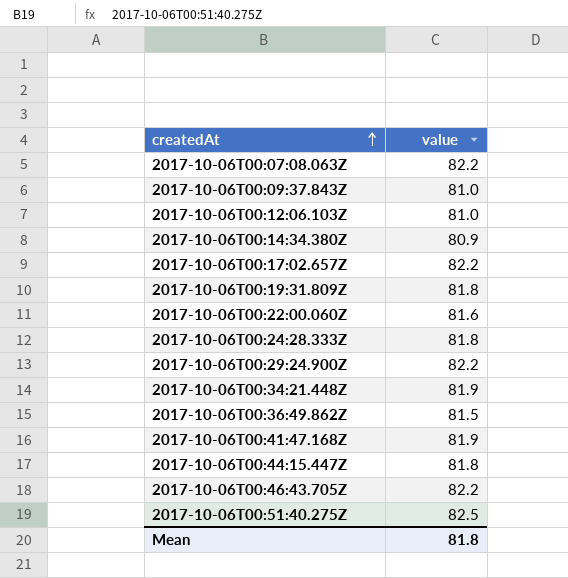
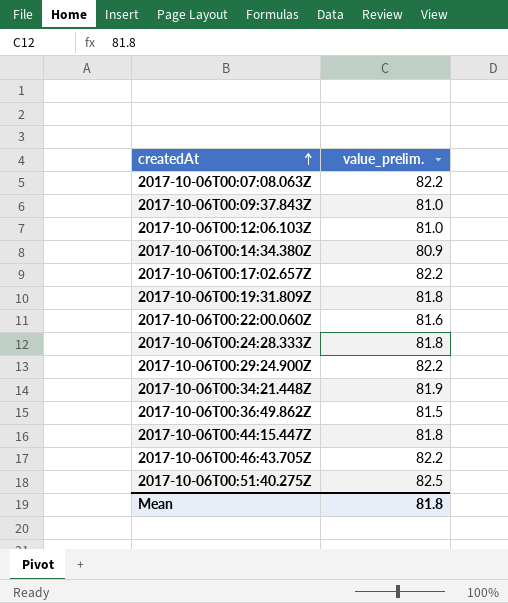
column name: value -> value_prelim.
row 2017-10-06T00:41:47.168Z: 81.9 -> none

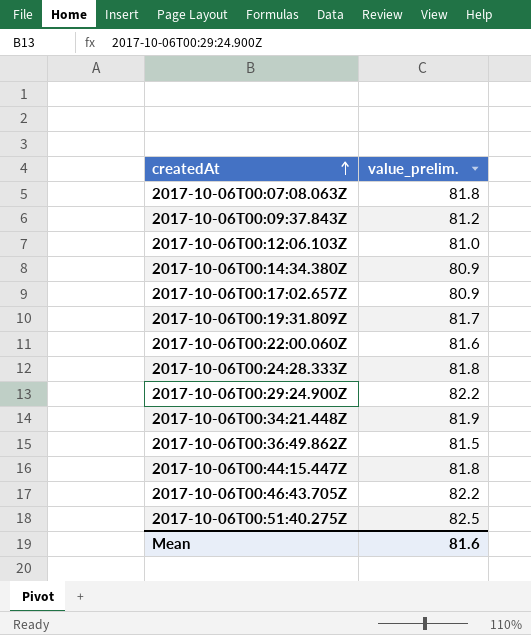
2017-10-06T00:07:08.063Z | value_prelim.: 82.2 -> 81.8
2017-10-06T00:09:37.843Z | value_prelim.: 81.0 -> 81.2
2017-10-06T00:17:02.657Z | value_prelim.: 82.2 -> 80.9
2017-10-06T00:19:31.809Z | value_prelim.: 81.8 -> 81.7
Mean | value_prelim.: 81.8 -> 81.6

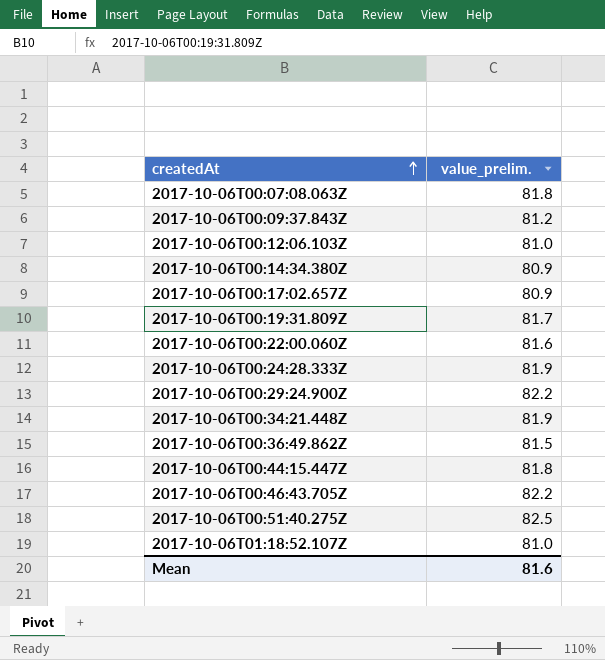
2017-10-06T00:24:28.333Z | value_prelim.: 81.8 -> 81.9
row 2017-10-06T01:18:52.107Z: none -> 81.0

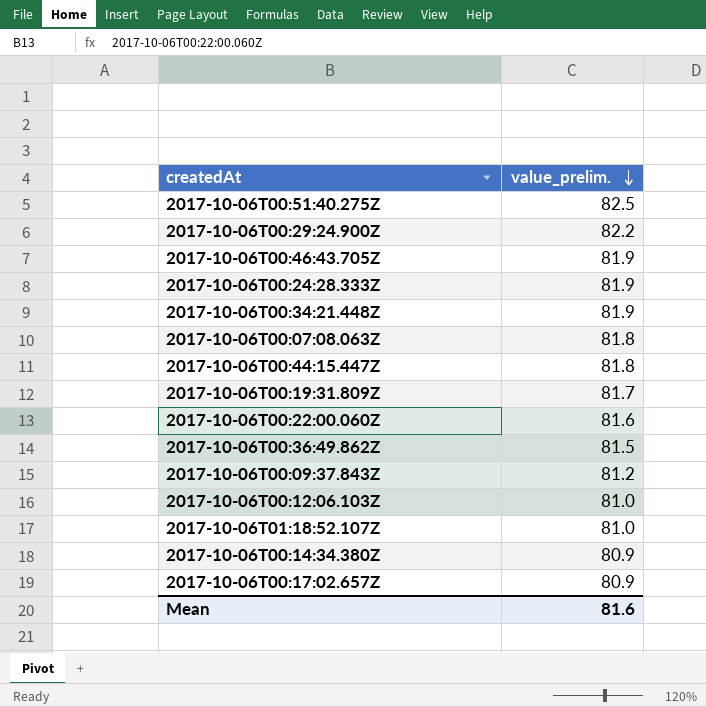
row order: createdAt ascending -> value_prelim. descending
2017-10-06T00:46:43.705Z | value_prelim.: 82.2 -> 81.9

